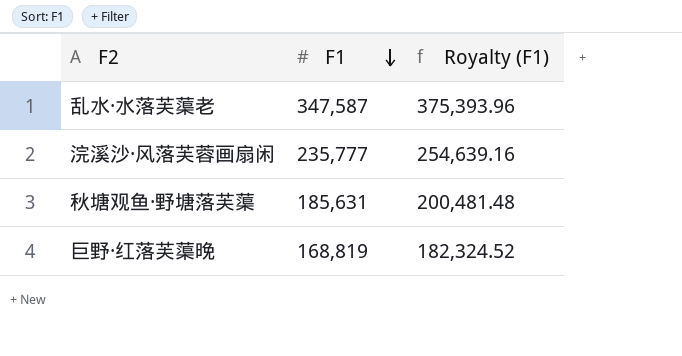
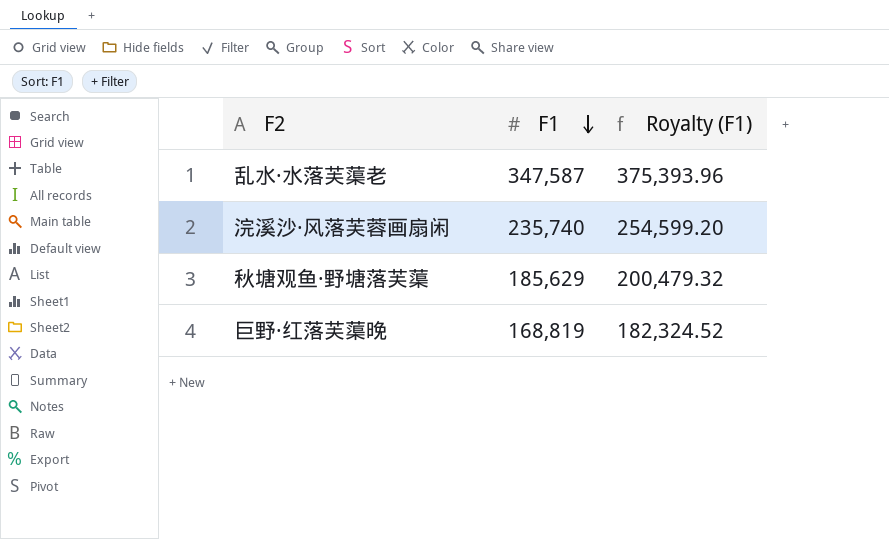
浣溪沙·风落芙蓉画扇闲 | F1: 235,777 -> 235,740
浣溪沙·风落芙蓉画扇闲 | Royalty (F1): 254,639.16 -> 254,599.20
秋塘观鱼·野塘落芙蕖 | F1: 185,631 -> 185,629
秋塘观鱼·野塘落芙蕖 | Royalty (F1): 200,481.48 -> 200,479.32

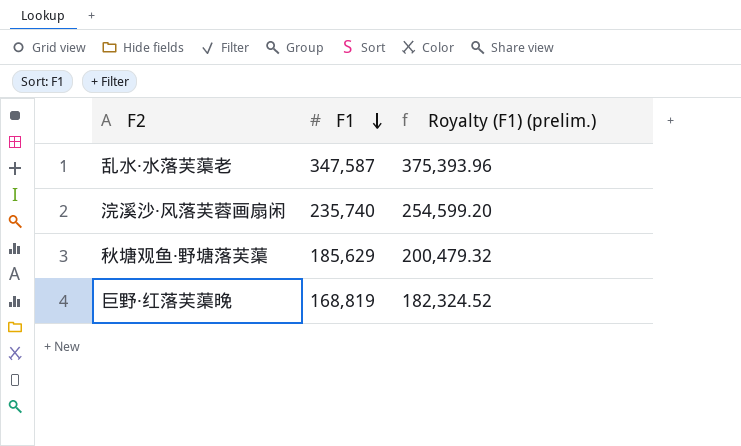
column name: Royalty (F1) -> Royalty (F1) (prelim.)

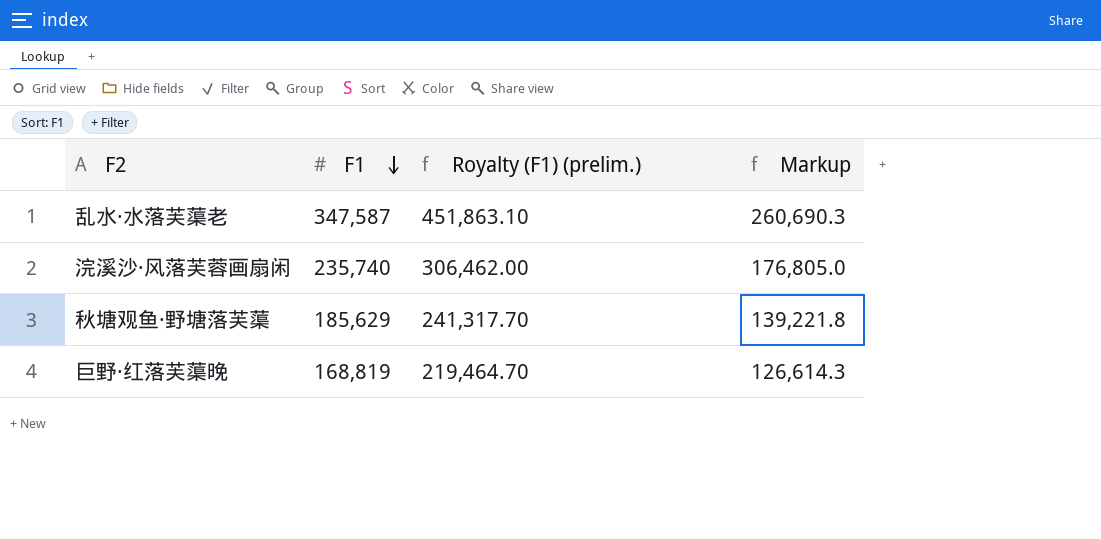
column Royalty (F1) (prelim.) | formula: [F1] * 1.08 -> [F1] * 1.3
column Markup | formula: none -> [F1] * 0.75

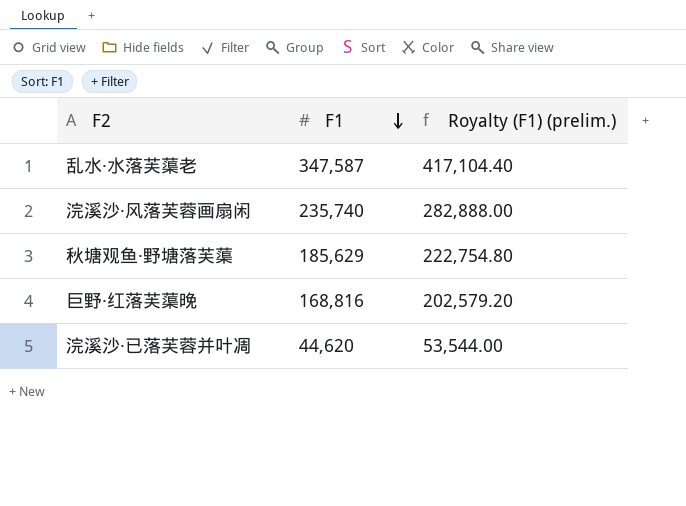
column Markup | formula: [F1] * 0.75 -> none
column Royalty (F1) (prelim.) | formula: [F1] * 1.3 -> [F1] * 1.2
巨野·红落芙蕖晚 | F1: 168,819 -> 168,816
row 浣溪沙·已落芙蓉并叶凋: none -> 44,620 | 53,544.00

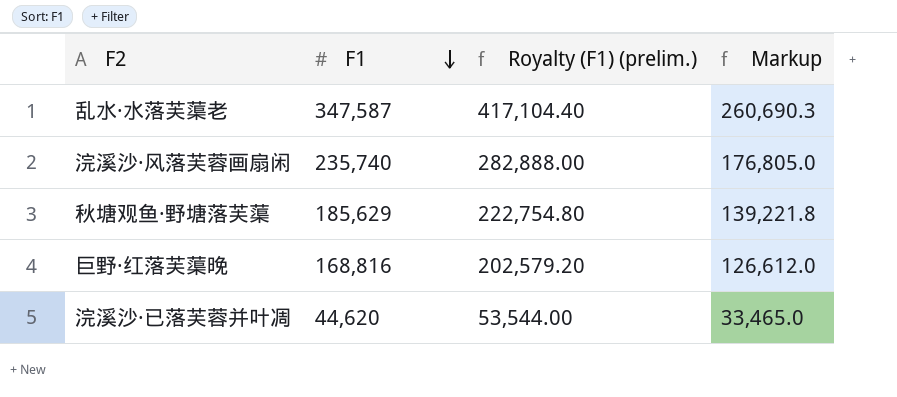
column Markup | formula: none -> [F1] * 0.75

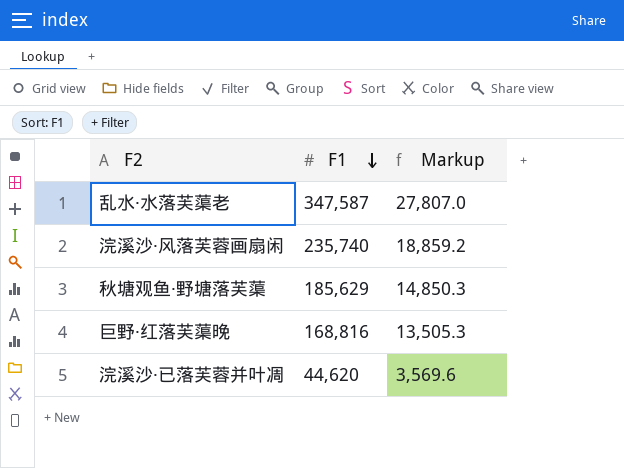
column Royalty (F1) (prelim.) | formula: [F1] * 1.2 -> none
column Markup | formula: [F1] * 0.75 -> [F1] * 0.08

